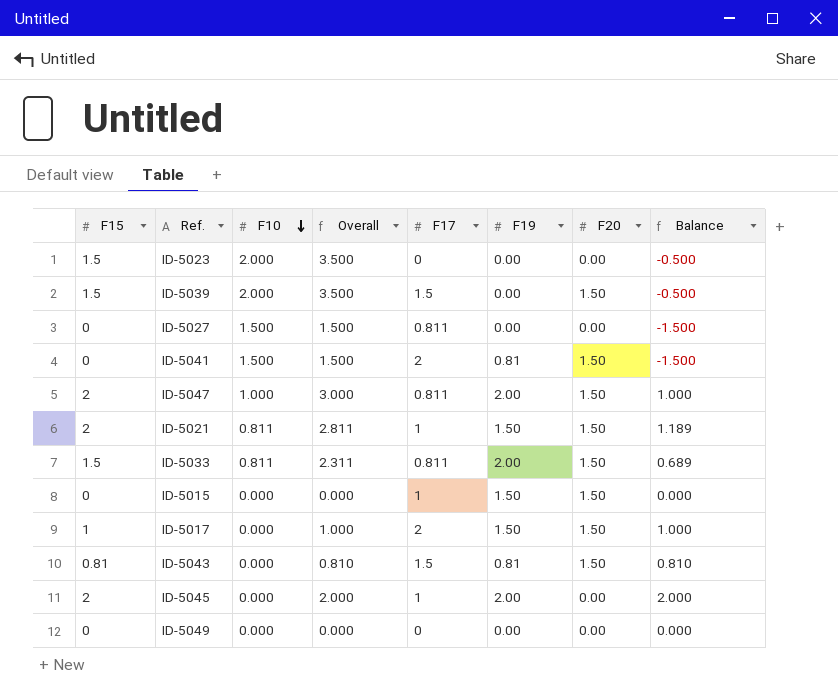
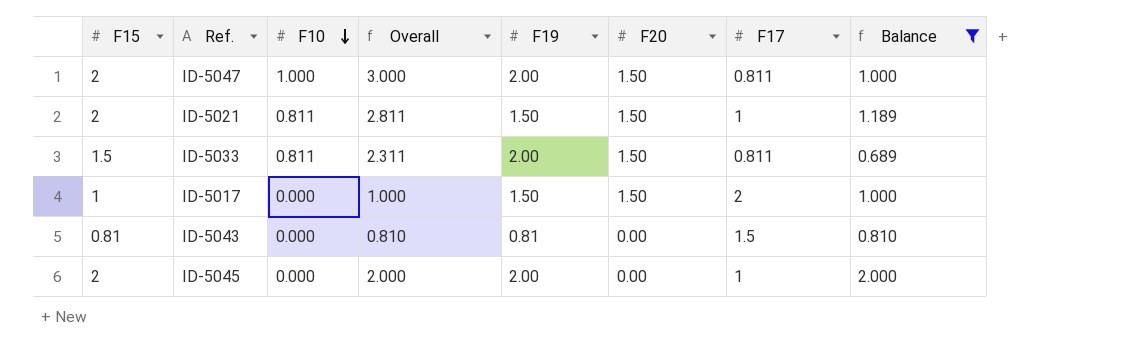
filter: none -> Balance >= 0.689
column F17 | position: 5 -> 7
ID-5043 | F20: 1.50 -> 0.00

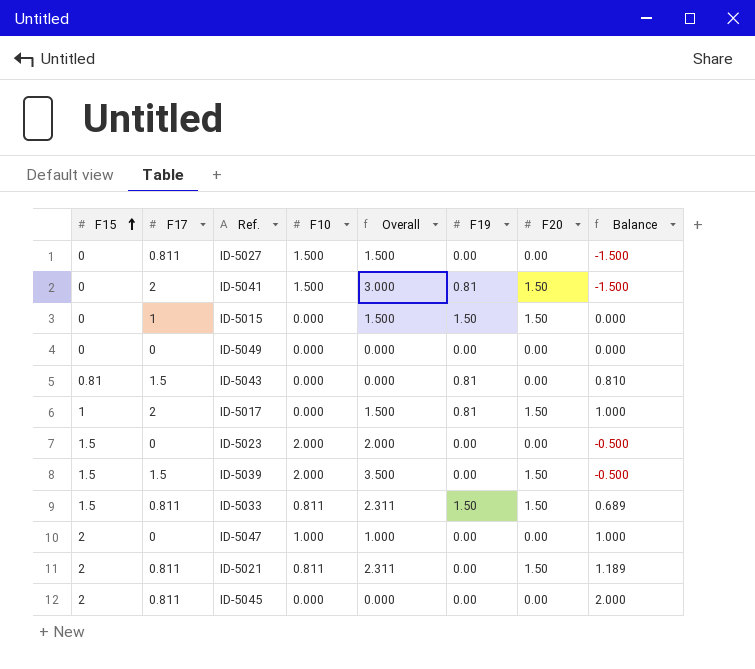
filter: Balance >= 0.689 -> none
row order: F10 descending -> F15 ascending
column F17 | position: 7 -> 2
column Overall | formula: [F15] + [F10] -> [F10] + [F20]
ID-5017 | F19: 1.50 -> 0.81
ID-5033 | F19: 2.00 -> 1.50
ID-5047 | F17: 0.811 -> 0
ID-5047 | F19: 2.00 -> 0.00
ID-5047 | F20: 1.50 -> 0.00
ID-5021 | F17: 1 -> 0.811
ID-5021 | F19: 1.50 -> 0.00
ID-5045 | F17: 1 -> 0.811
ID-5045 | F19: 2.00 -> 0.00

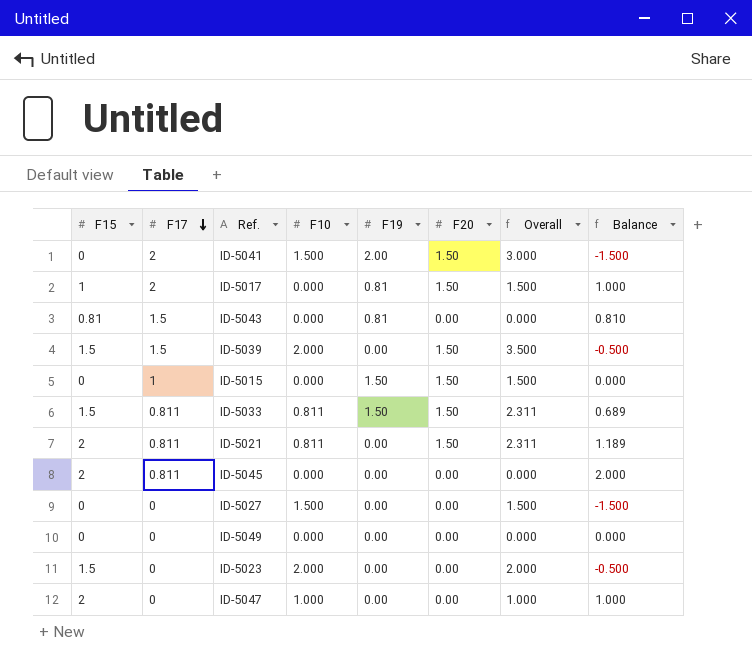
row order: F15 ascending -> F17 descending
column Overall | position: 5 -> 7
ID-5041 | F19: 0.81 -> 2.00
ID-5027 | F17: 0.811 -> 0

